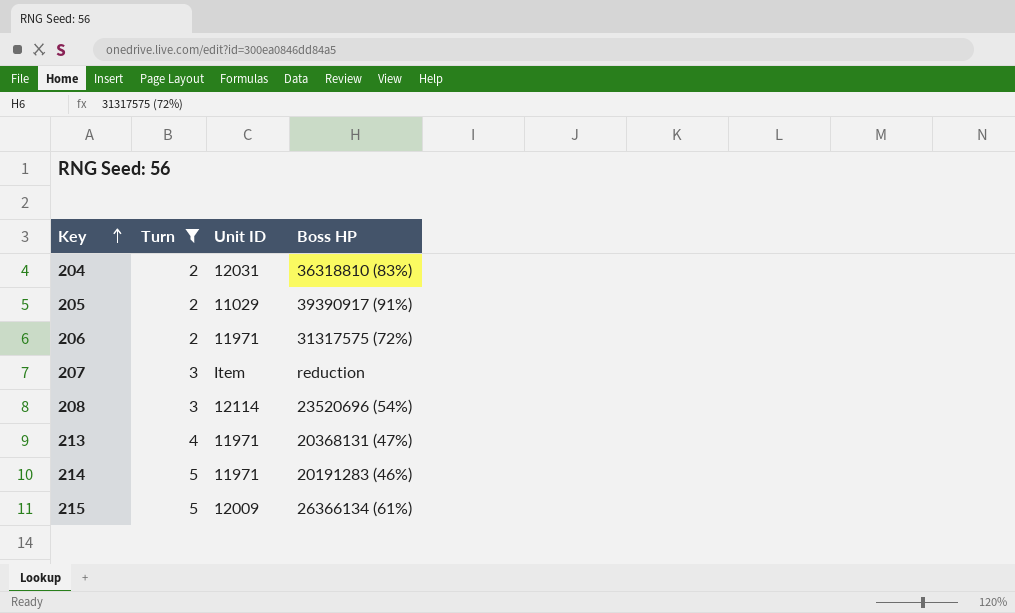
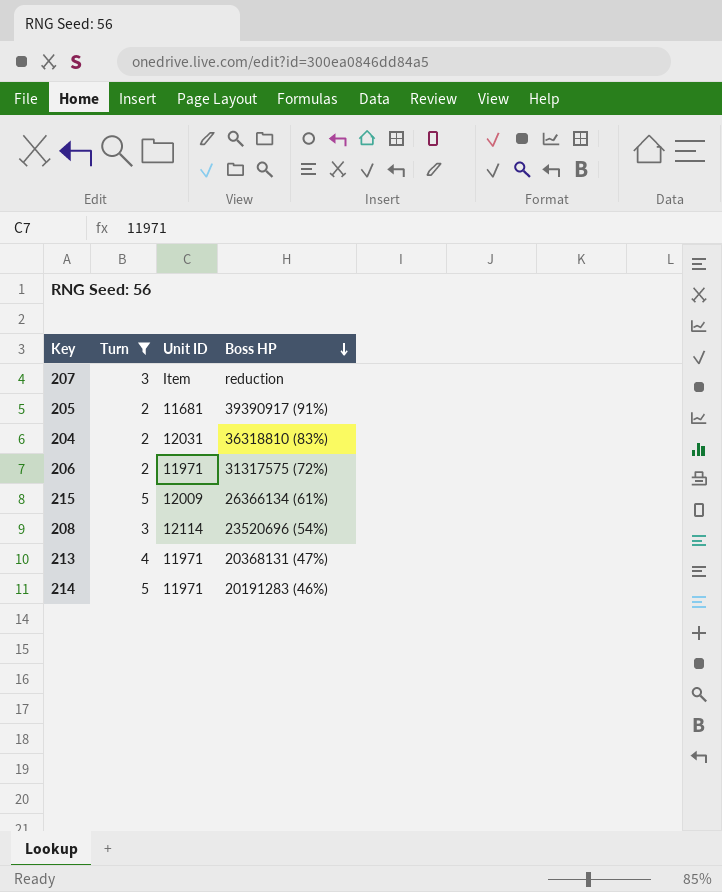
row order: Key ascending -> Boss HP descending
205 | Unit ID: 11029 -> 11681

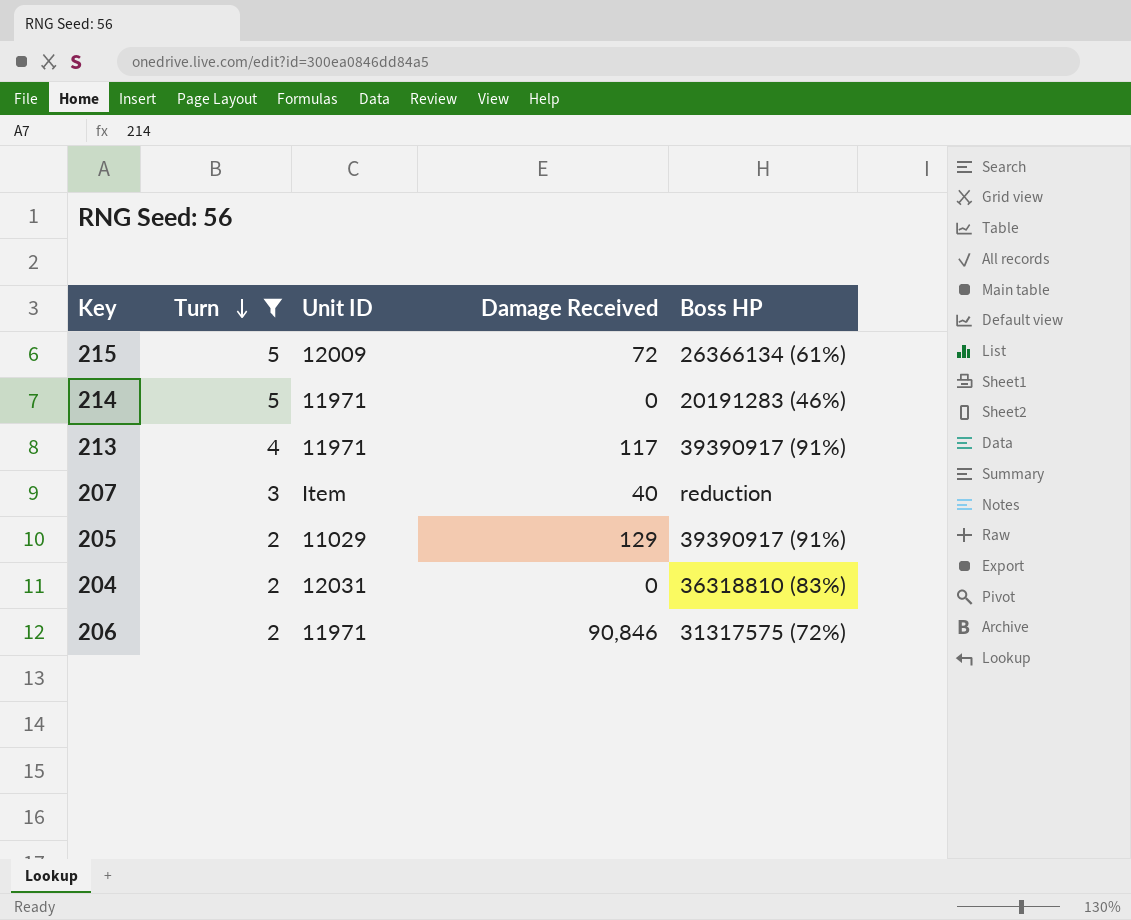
row order: Boss HP descending -> Turn descending
column Damage Received | position: none -> 4
row 208: 3 | 12114 | 23520696 (54%) -> none
213 | Boss HP: 20368131 (47%) -> 39390917 (91%)
205 | Unit ID: 11681 -> 11029

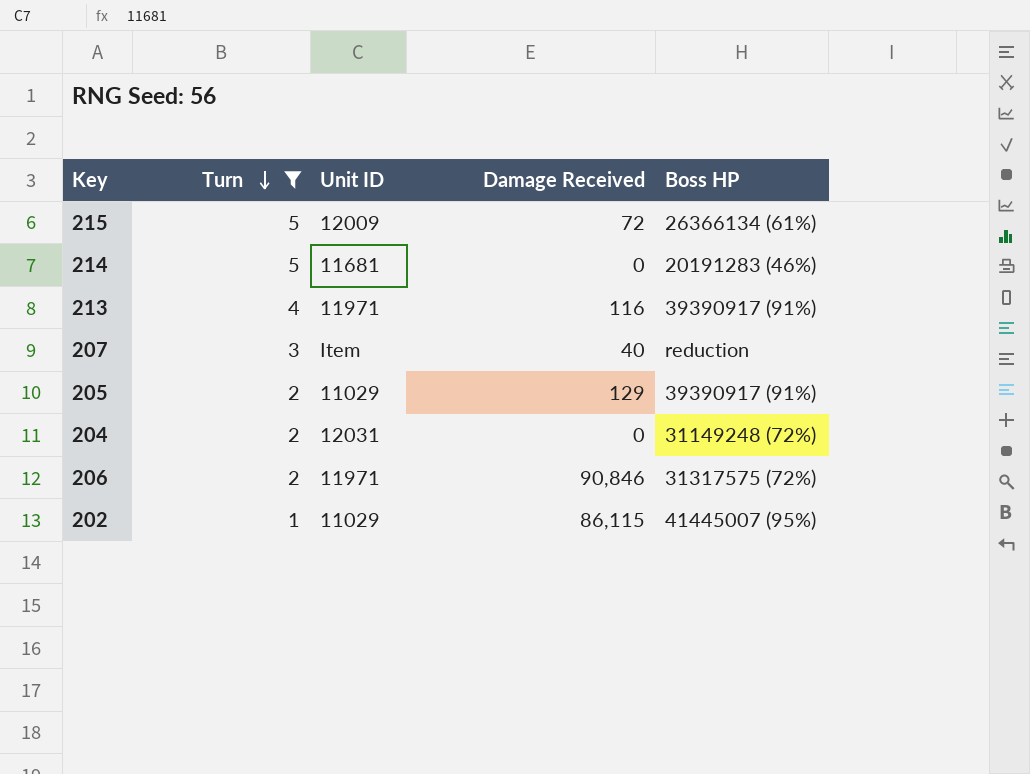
214 | Unit ID: 11971 -> 11681
213 | Damage Received: 117 -> 116
204 | Boss HP: 36318810 (83%) -> 31149248 (72%)
row 202: none -> 1 | 11029 | 86,115 | 41445007 (95%)

